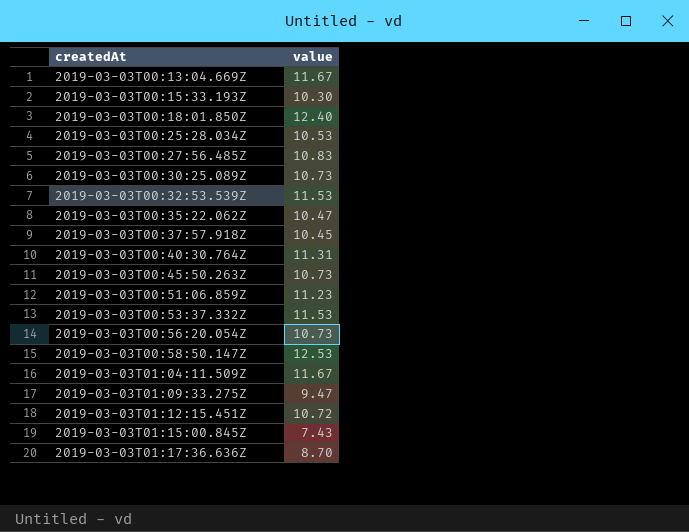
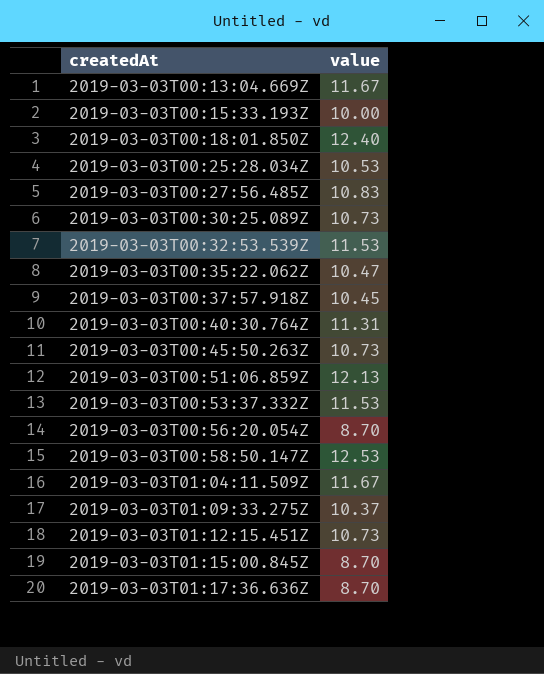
2019-03-03T00:15:33.193Z | value: 10.30 -> 10.00
2019-03-03T00:51:06.859Z | value: 11.23 -> 12.13
2019-03-03T00:56:20.054Z | value: 10.73 -> 8.70
2019-03-03T01:09:33.275Z | value: 9.47 -> 10.37
2019-03-03T01:12:15.451Z | value: 10.72 -> 10.73
2019-03-03T01:15:00.845Z | value: 7.43 -> 8.70

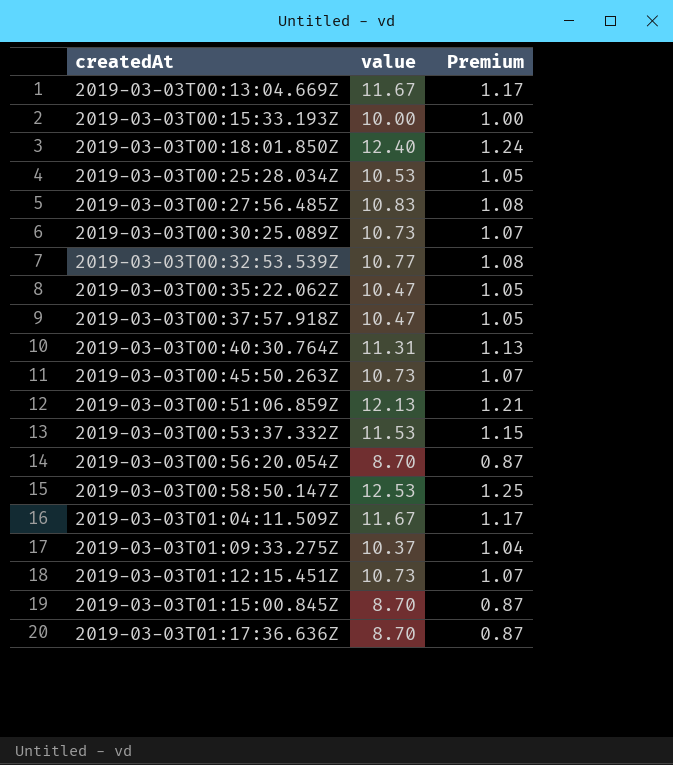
column Premium | formula: none -> [value] * 0.1
2019-03-03T00:32:53.539Z | value: 11.53 -> 10.77
2019-03-03T00:37:57.918Z | value: 10.45 -> 10.47

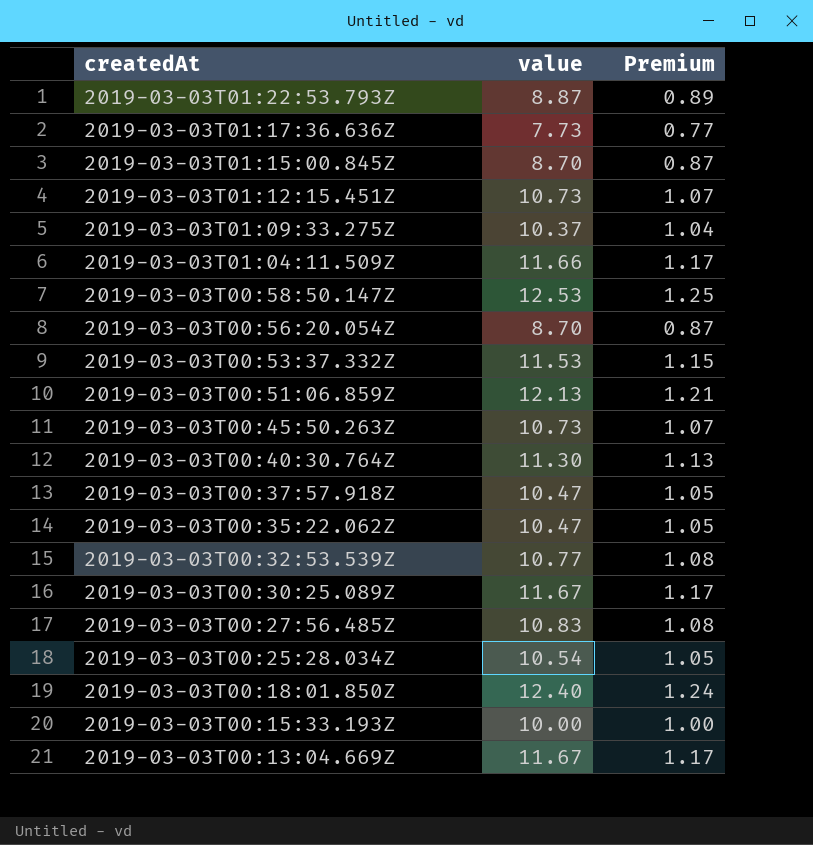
row order: createdAt ascending -> createdAt descending
row 2019-03-03T01:22:53.793Z: none -> 8.87 | 0.89
2019-03-03T01:17:36.636Z | value: 8.70 -> 7.73
2019-03-03T01:17:36.636Z | Premium: 0.87 -> 0.77
2019-03-03T01:04:11.509Z | value: 11.67 -> 11.66
2019-03-03T00:40:30.764Z | value: 11.31 -> 11.30
2019-03-03T00:30:25.089Z | value: 10.73 -> 11.67
2019-03-03T00:30:25.089Z | Premium: 1.07 -> 1.17
2019-03-03T00:25:28.034Z | value: 10.53 -> 10.54

